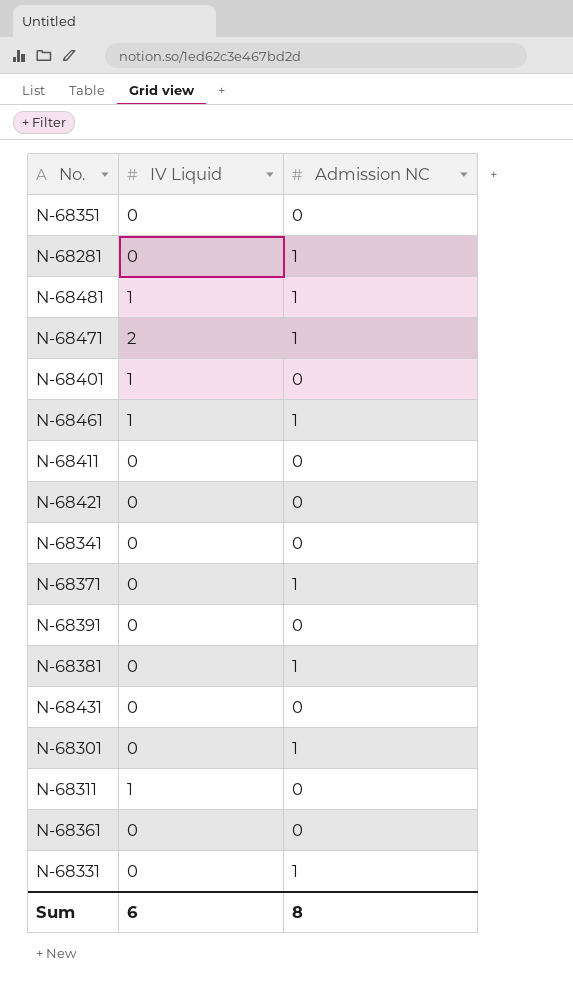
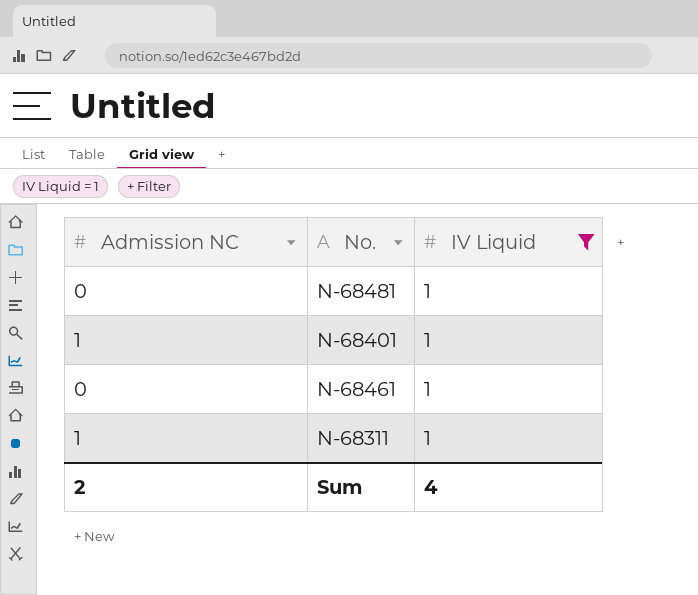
filter: none -> IV Liquid = 1
column Admission NC | position: 3 -> 1
N-68481 | Admission NC: 1 -> 0
N-68401 | Admission NC: 0 -> 1
N-68461 | Admission NC: 1 -> 0
N-68311 | Admission NC: 0 -> 1
Sum | Admission NC: 8 -> 2
Sum | IV Liquid: 6 -> 4

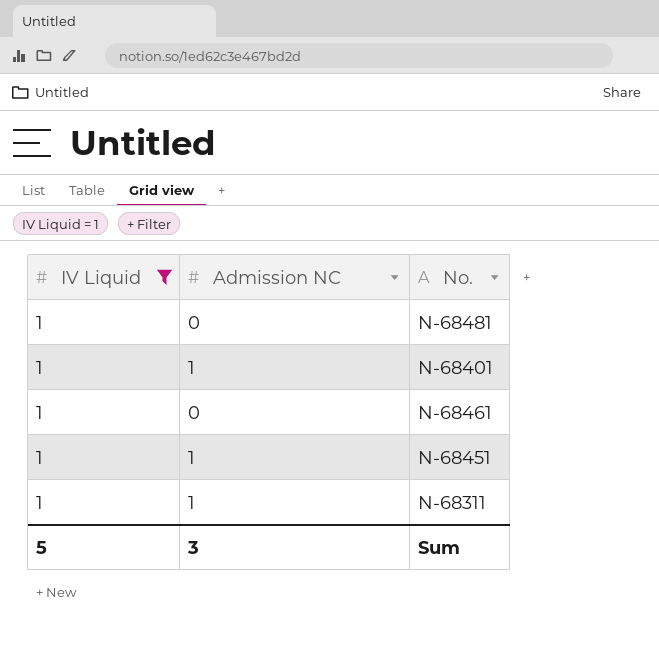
column IV Liquid | position: 3 -> 1
row N-68451: none -> 1 | 1
Sum | IV Liquid: 4 -> 5
Sum | Admission NC: 2 -> 3

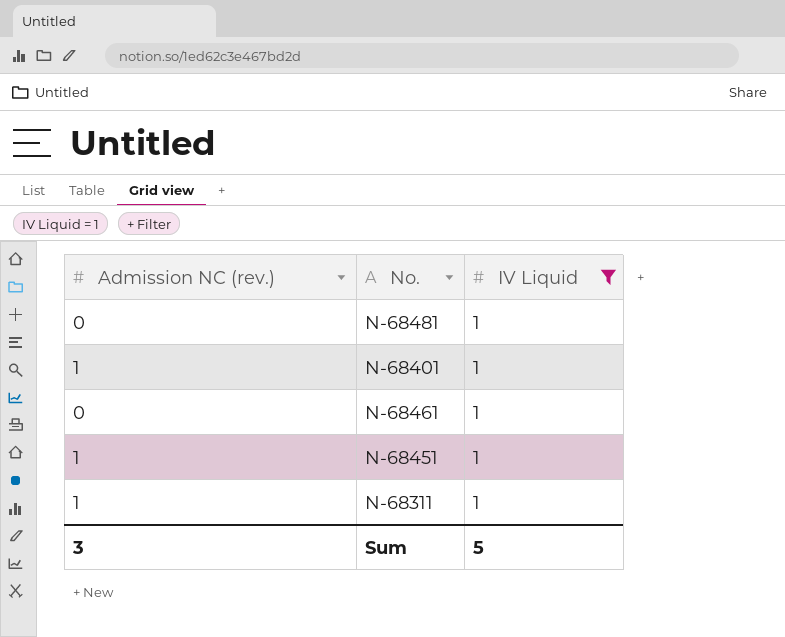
column name: Admission NC -> Admission NC (rev.)
column IV Liquid | position: 1 -> 3

